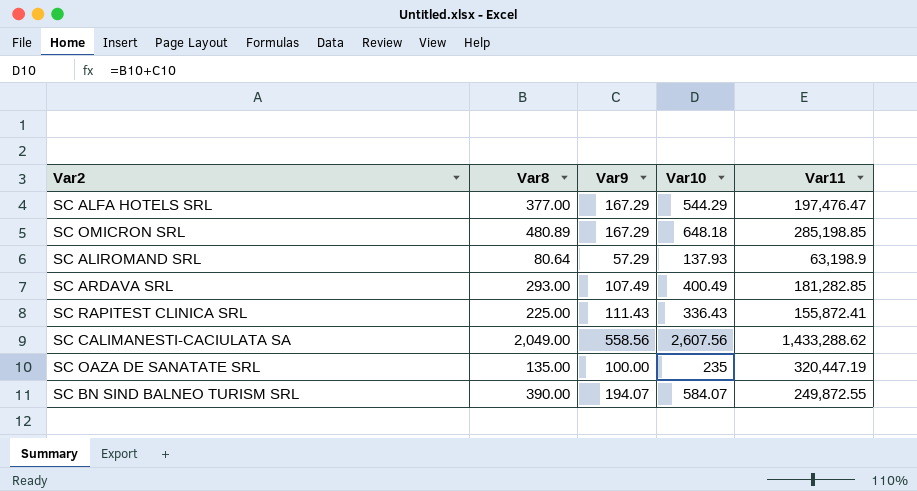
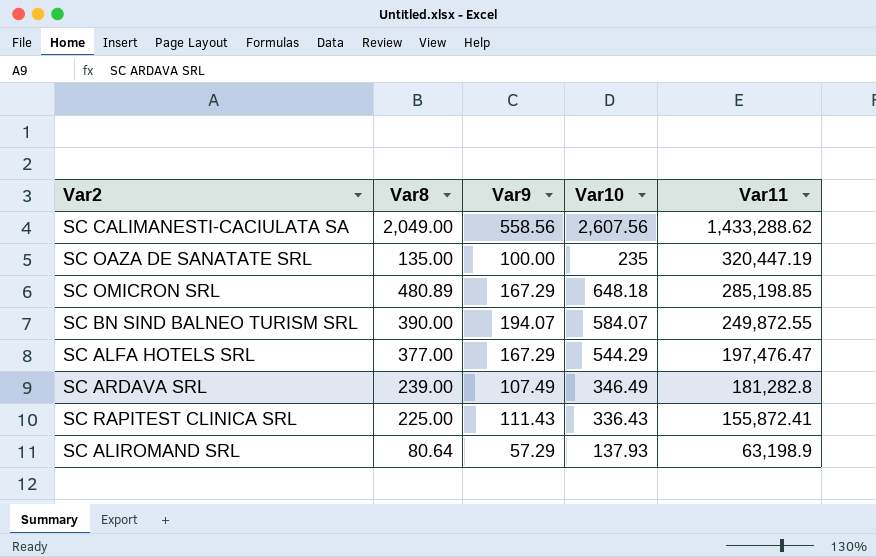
row order: none -> Var11 descending
SC ARDAVA SRL | Var8: 293.00 -> 239.00
SC ARDAVA SRL | Var10: 400.49 -> 346.49
SC ARDAVA SRL | Var11: 181,282.85 -> 181,282.8

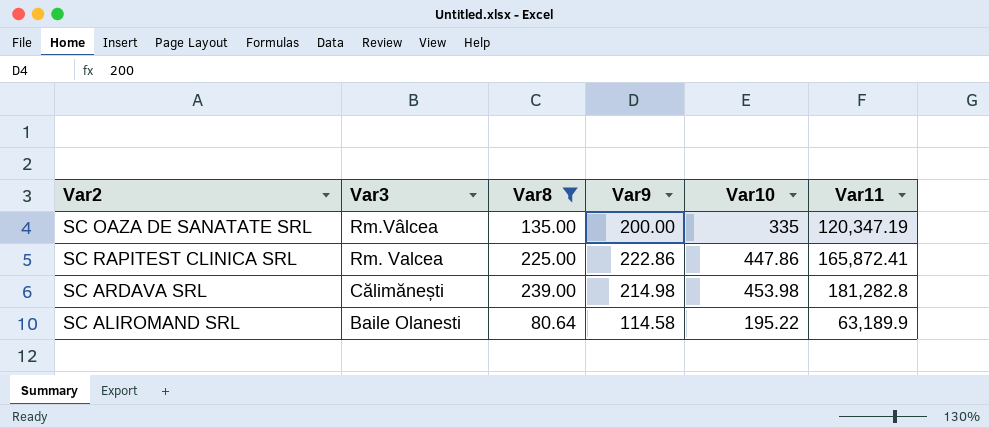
filter: none -> Var8 <= 239.00
row order: Var11 descending -> Var3 descending
column Var3 | position: none -> 2
SC OAZA DE SANATATE SRL | Var9: 100.00 -> 200.00
SC OAZA DE SANATATE SRL | Var10: 235 -> 335
SC OAZA DE SANATATE SRL | Var11: 320,447.19 -> 120,347.19
SC RAPITEST CLINICA SRL | Var9: 111.43 -> 222.86
SC RAPITEST CLINICA SRL | Var10: 336.43 -> 447.86
SC RAPITEST CLINICA SRL | Var11: 155,872.41 -> 165,872.41
SC ARDAVA SRL | Var9: 107.49 -> 214.98
SC ARDAVA SRL | Var10: 346.49 -> 453.98
SC ALIROMAND SRL | Var9: 57.29 -> 114.58
SC ALIROMAND SRL | Var10: 137.93 -> 195.22
SC ALIROMAND SRL | Var11: 63,198.9 -> 63,189.9

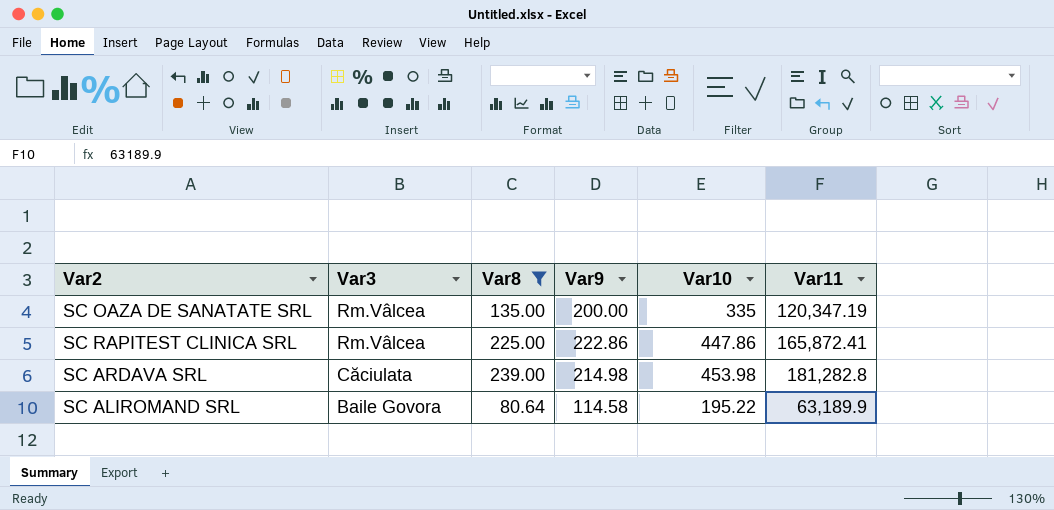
SC RAPITEST CLINICA SRL | Var3: Rm. Valcea -> Rm.Vâlcea
SC ARDAVA SRL | Var3: Călimănești -> Căciulata
SC ALIROMAND SRL | Var3: Baile Olanesti -> Baile Govora

